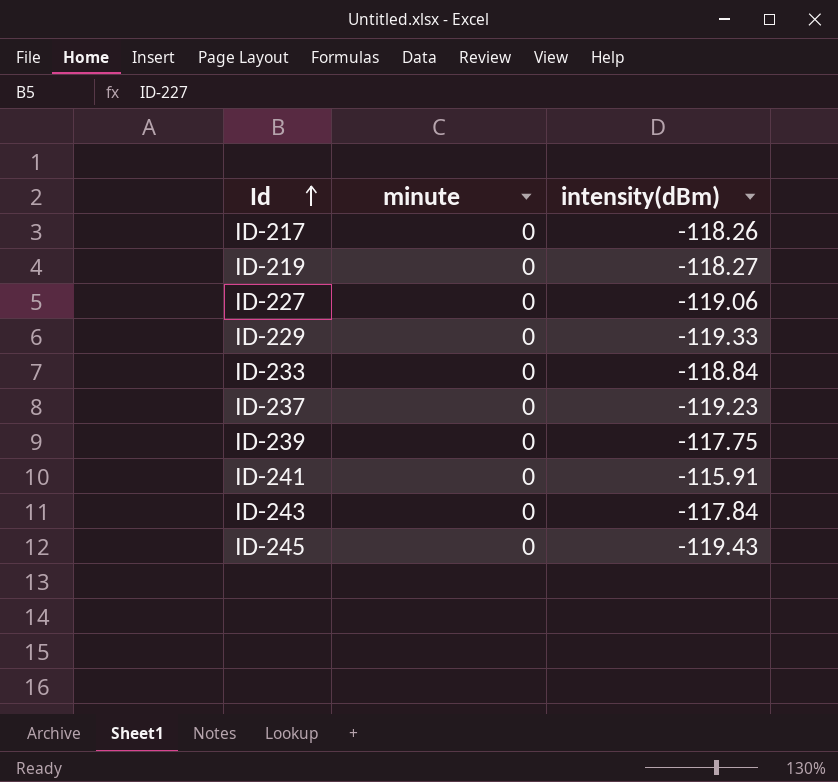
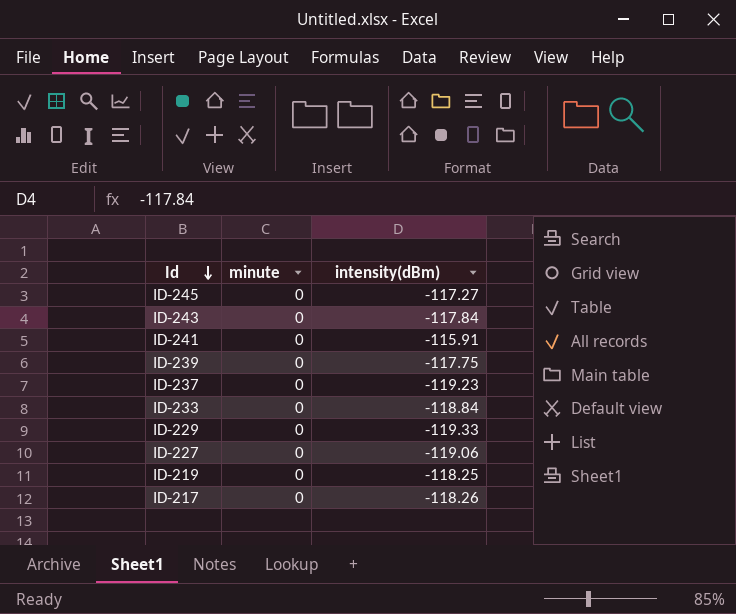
row order: Id ascending -> Id descending
ID-245 | intensity(dBm): -119.43 -> -117.27
ID-219 | intensity(dBm): -118.27 -> -118.25

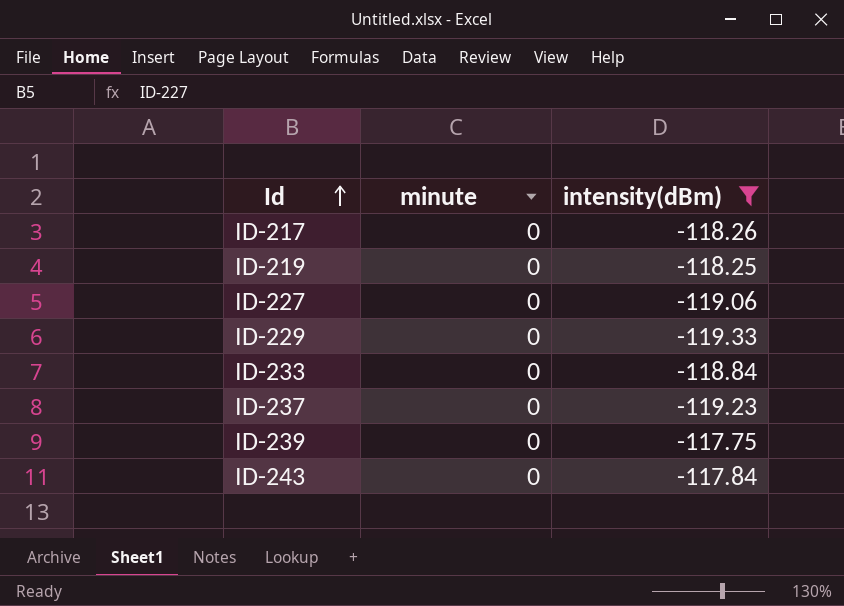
filter: none -> intensity(dBm) <= -117.75
row order: Id descending -> Id ascending

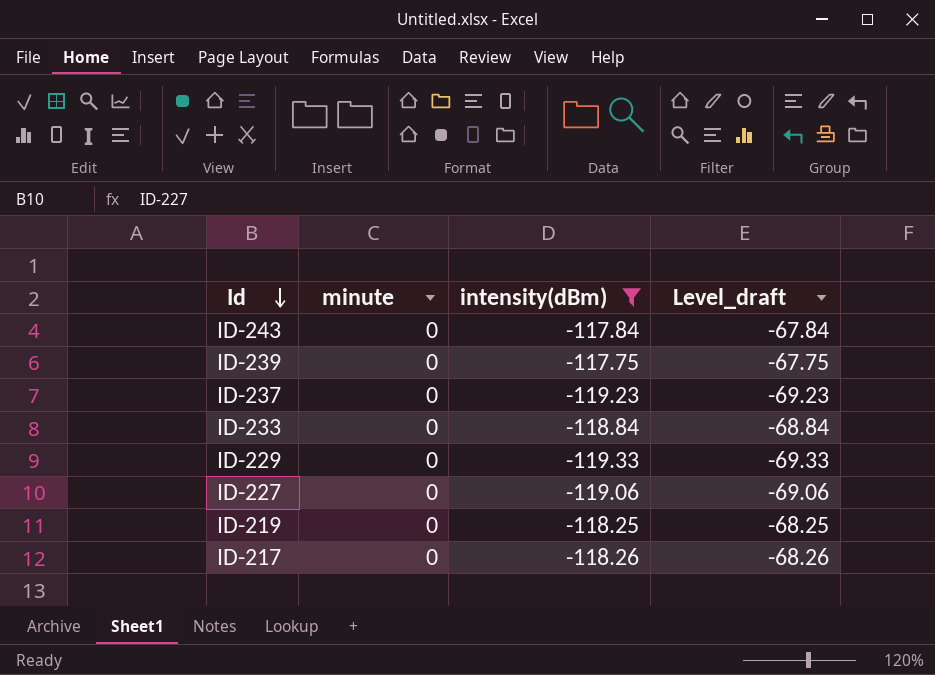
row order: Id ascending -> Id descending
column Level_draft | formula: none -> [intensity(dBm)] + 50

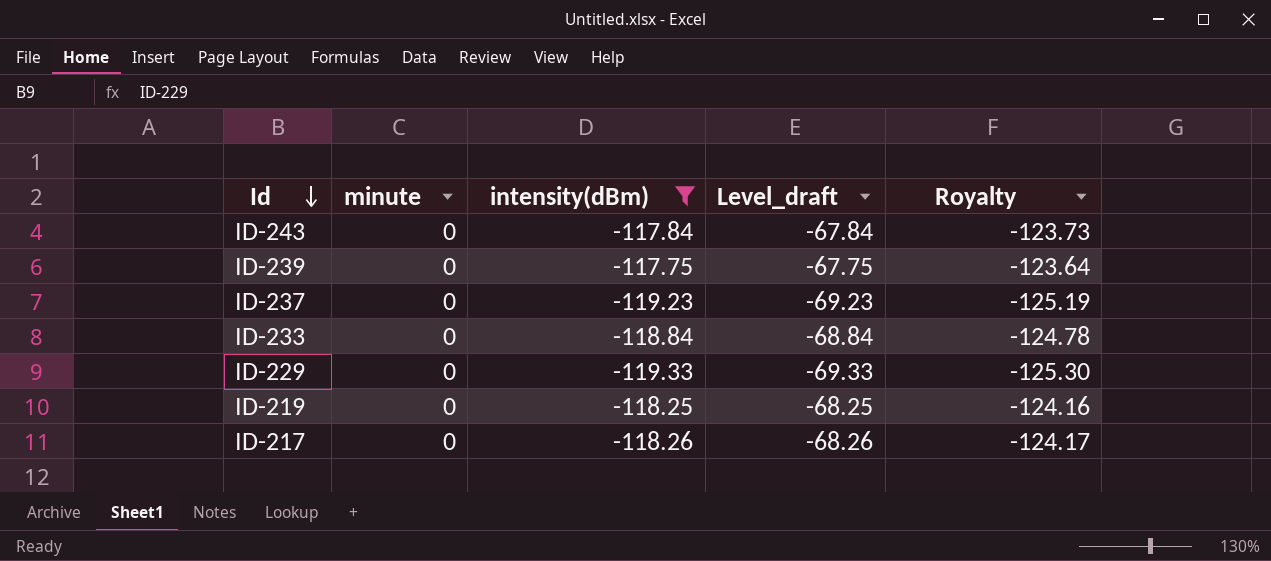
column Royalty | formula: none -> [intensity(dBm)] * 1.05
row ID-227: 0 | -119.06 | -69.06 -> none

